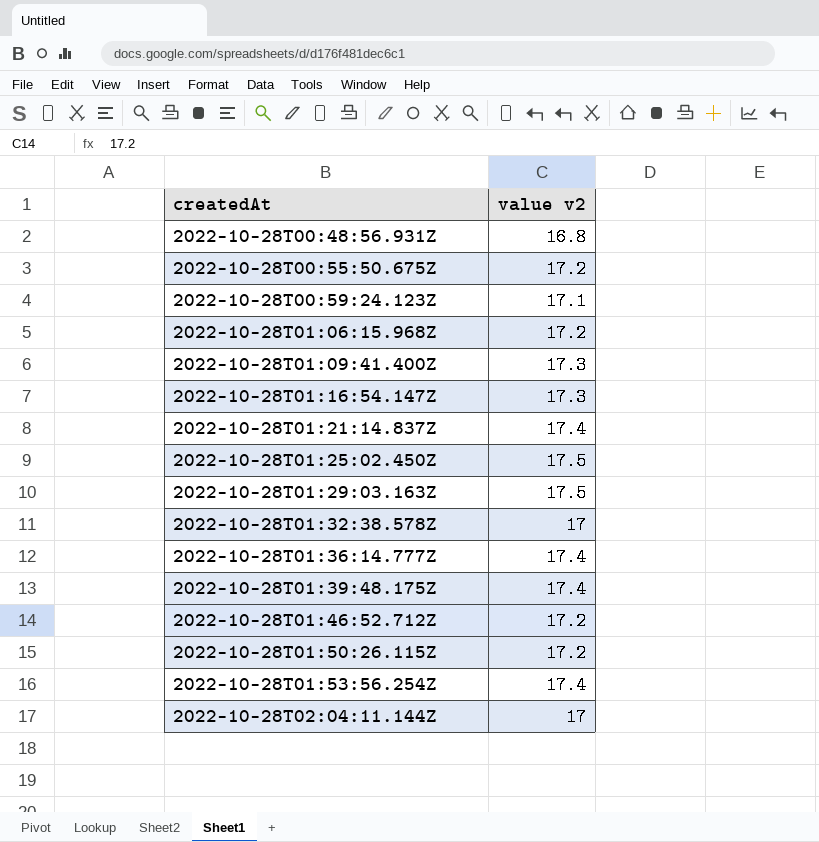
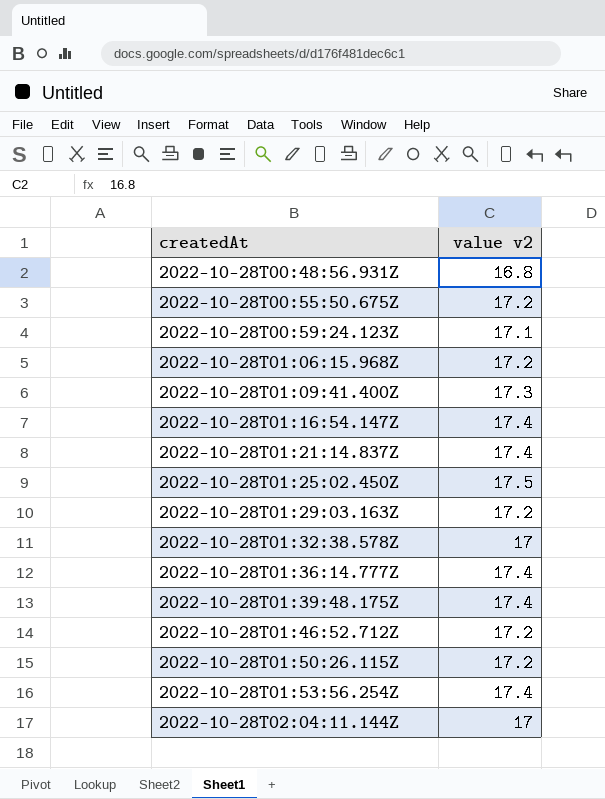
2022-10-28T01:16:54.147Z | value v2: 17.3 -> 17.4
2022-10-28T01:29:03.163Z | value v2: 17.5 -> 17.2

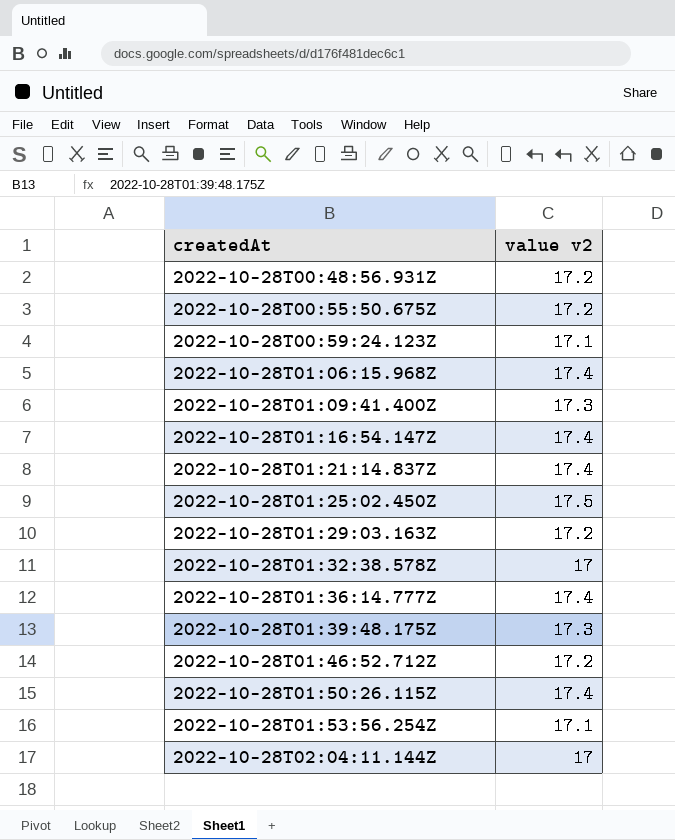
2022-10-28T00:48:56.931Z | value v2: 16.8 -> 17.2
2022-10-28T01:06:15.968Z | value v2: 17.2 -> 17.4
2022-10-28T01:39:48.175Z | value v2: 17.4 -> 17.3
2022-10-28T01:50:26.115Z | value v2: 17.2 -> 17.4
2022-10-28T01:53:56.254Z | value v2: 17.4 -> 17.1

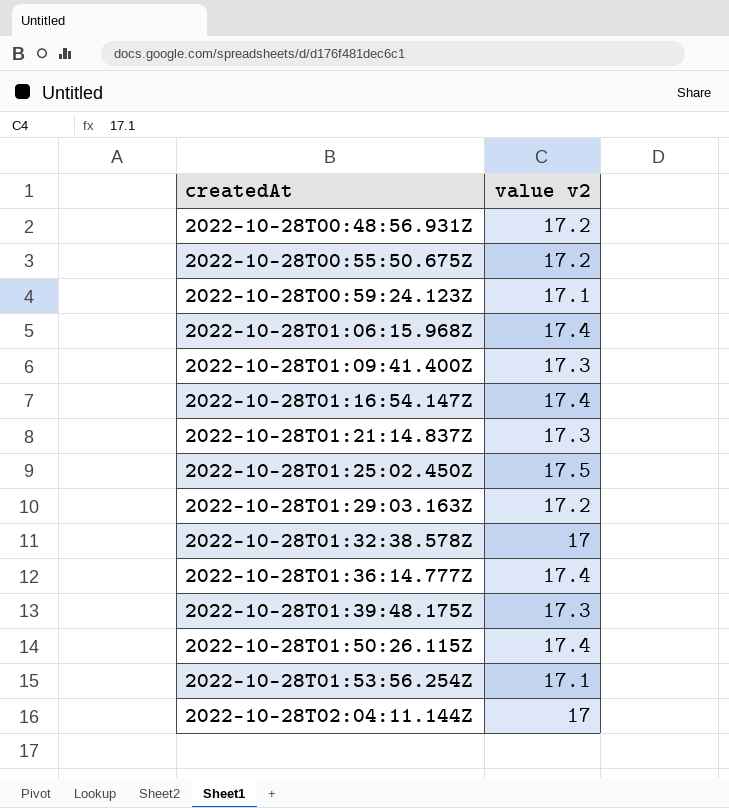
row 2022-10-28T01:46:52.712Z: 17.2 -> none
2022-10-28T01:21:14.837Z | value v2: 17.4 -> 17.3

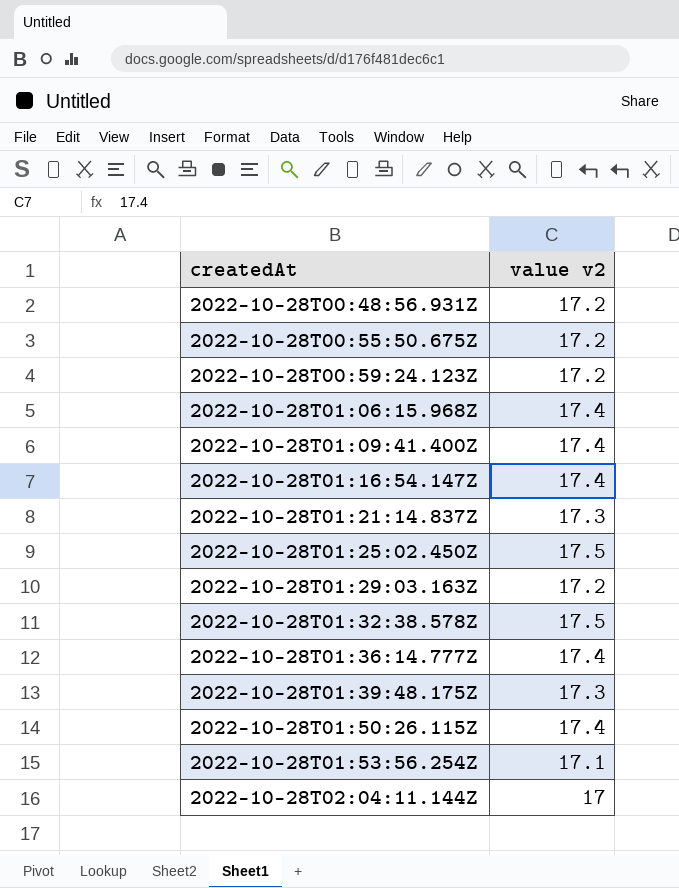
2022-10-28T00:59:24.123Z | value v2: 17.1 -> 17.2
2022-10-28T01:09:41.400Z | value v2: 17.3 -> 17.4
2022-10-28T01:32:38.578Z | value v2: 17 -> 17.5

